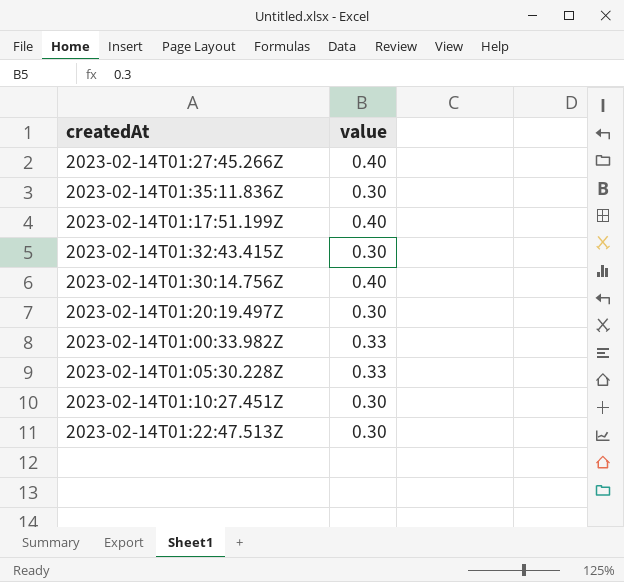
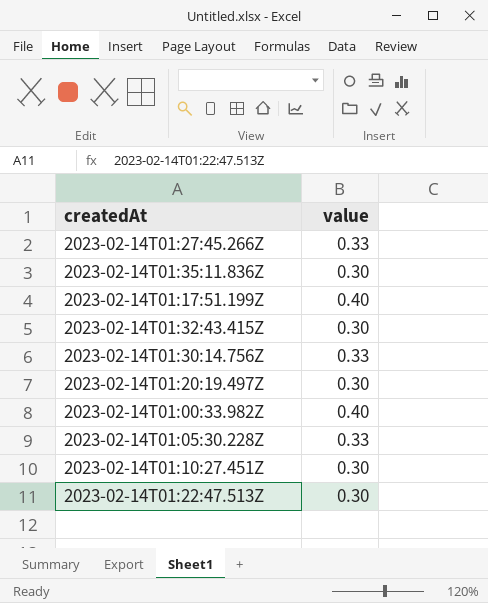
2023-02-14T01:27:45.266Z | value: 0.40 -> 0.33
2023-02-14T01:30:14.756Z | value: 0.40 -> 0.33
2023-02-14T01:00:33.982Z | value: 0.33 -> 0.40

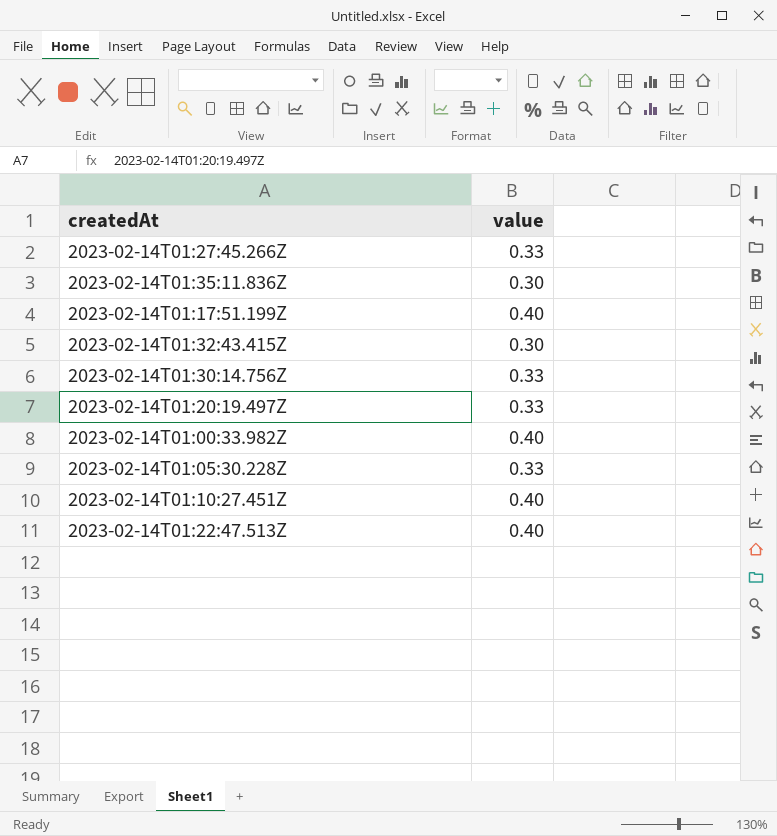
2023-02-14T01:20:19.497Z | value: 0.30 -> 0.33
2023-02-14T01:10:27.451Z | value: 0.30 -> 0.40
2023-02-14T01:22:47.513Z | value: 0.30 -> 0.40

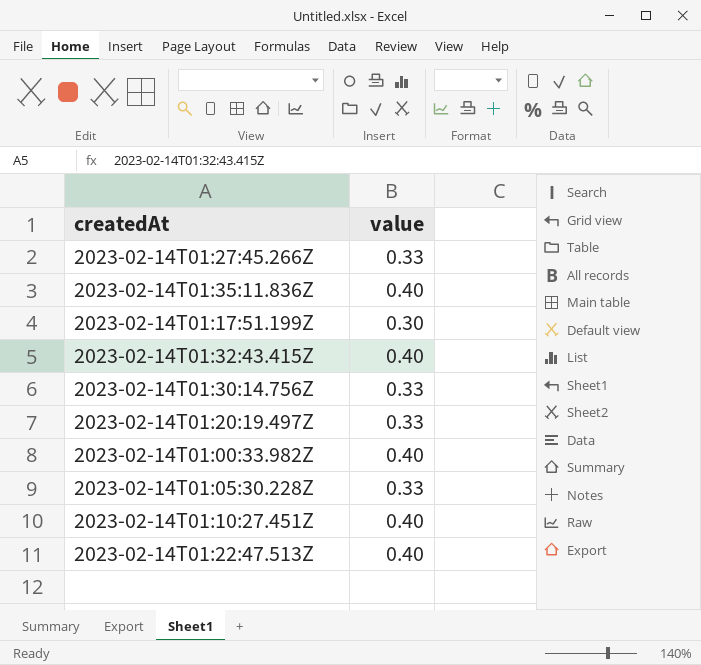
2023-02-14T01:35:11.836Z | value: 0.30 -> 0.40
2023-02-14T01:17:51.199Z | value: 0.40 -> 0.30
2023-02-14T01:32:43.415Z | value: 0.30 -> 0.40

